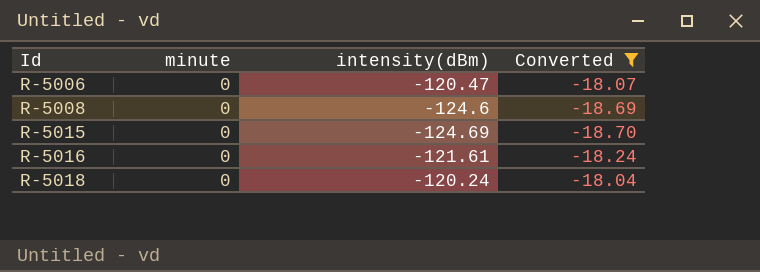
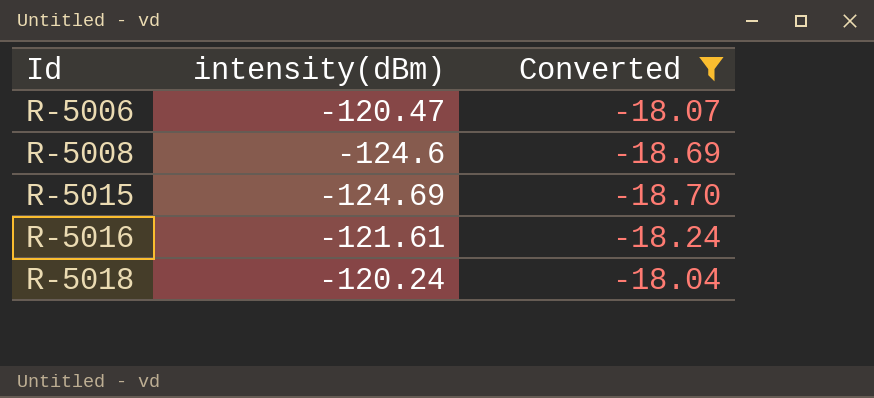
column minute | position: 2 -> none

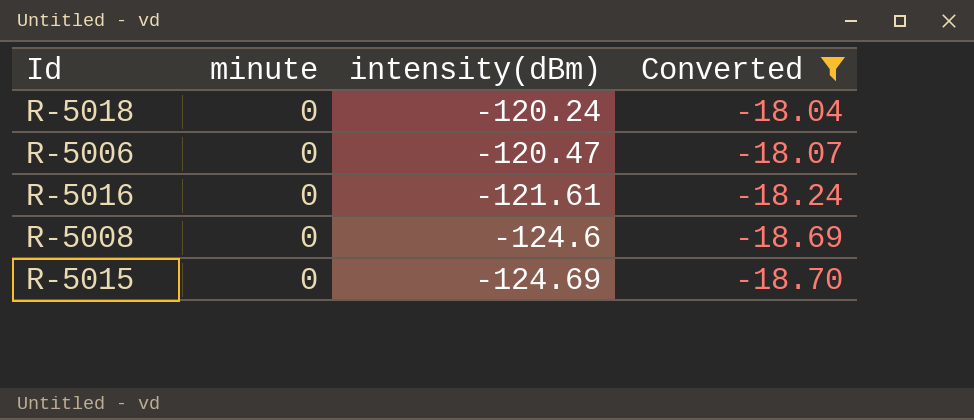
row order: Id ascending -> intensity(dBm) descending
column minute | position: none -> 2

